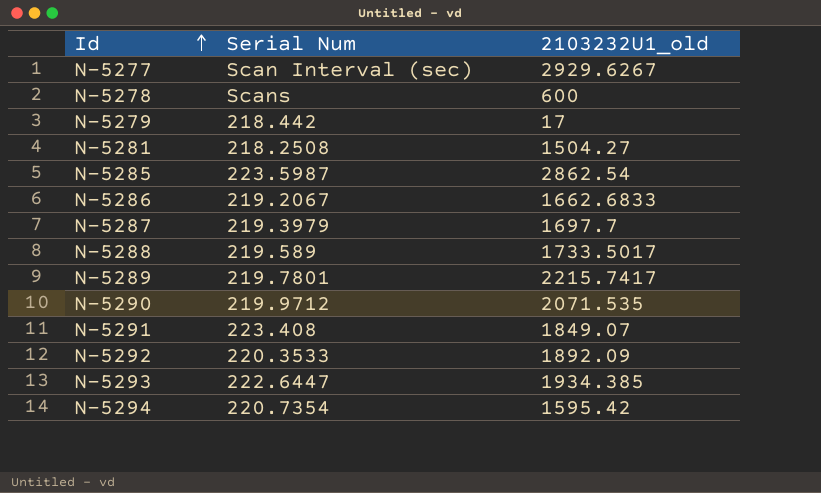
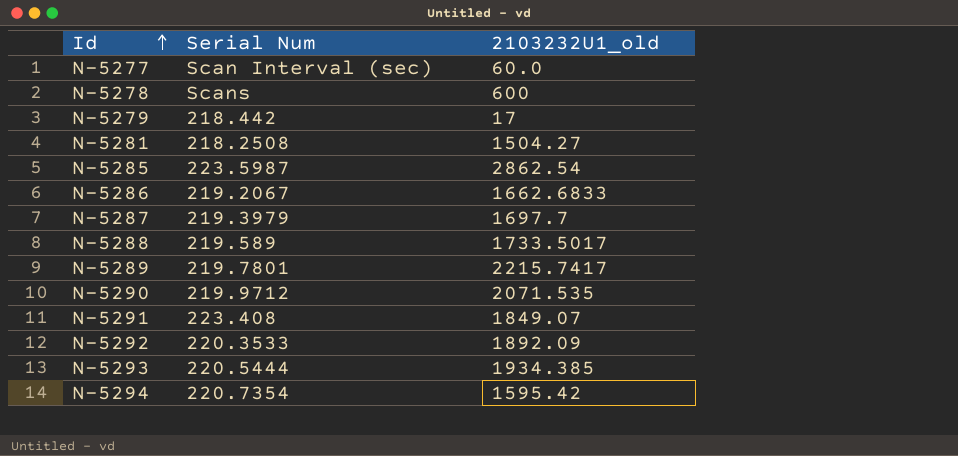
N-5277 | 2103232U1_old: 2929.6267 -> 60.0
N-5293 | Serial Num: 222.6447 -> 220.5444

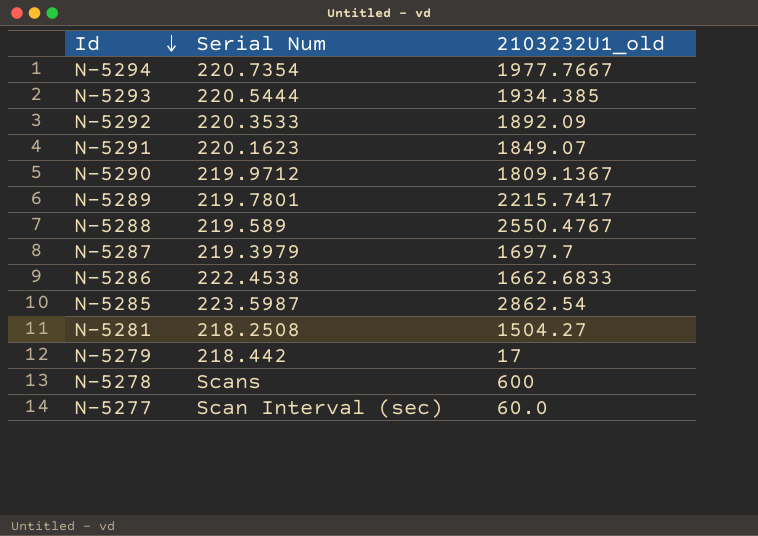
row order: Id ascending -> Id descending
N-5294 | 2103232U1_old: 1595.42 -> 1977.7667
N-5291 | Serial Num: 223.408 -> 220.1623
N-5290 | 2103232U1_old: 2071.535 -> 1809.1367
N-5288 | 2103232U1_old: 1733.5017 -> 2550.4767
N-5286 | Serial Num: 219.2067 -> 222.4538

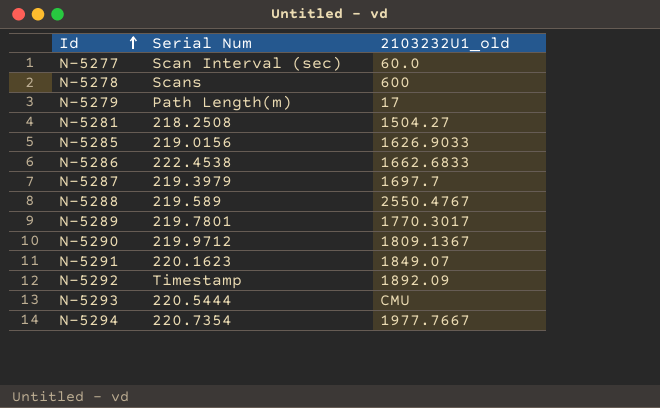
row order: Id descending -> Id ascending
N-5279 | Serial Num: 218.442 -> Path Length(m)
N-5285 | Serial Num: 223.5987 -> 219.0156
N-5285 | 2103232U1_old: 2862.54 -> 1626.9033
N-5289 | 2103232U1_old: 2215.7417 -> 1770.3017
N-5292 | Serial Num: 220.3533 -> Timestamp
N-5293 | 2103232U1_old: 1934.385 -> CMU

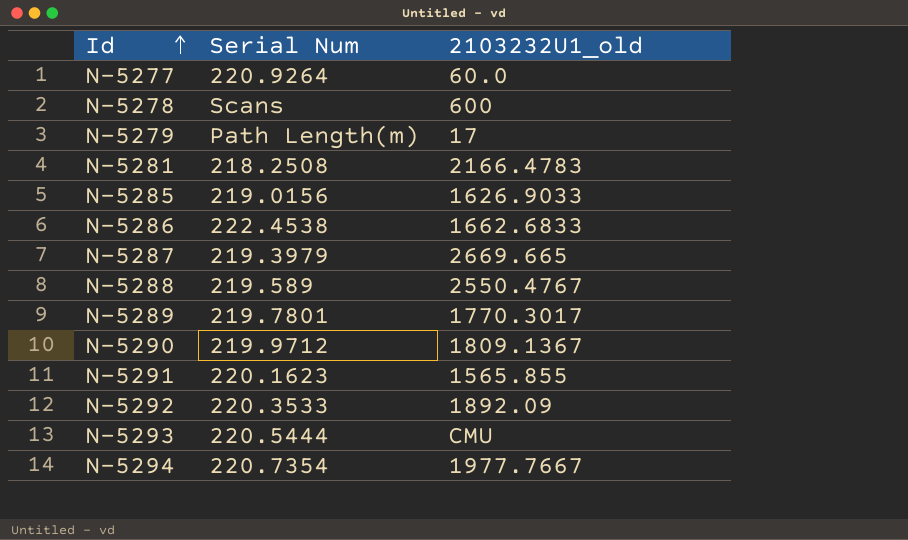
N-5277 | Serial Num: Scan Interval (sec) -> 220.9264
N-5281 | 2103232U1_old: 1504.27 -> 2166.4783
N-5287 | 2103232U1_old: 1697.7 -> 2669.665
N-5291 | 2103232U1_old: 1849.07 -> 1565.855
N-5292 | Serial Num: Timestamp -> 220.3533

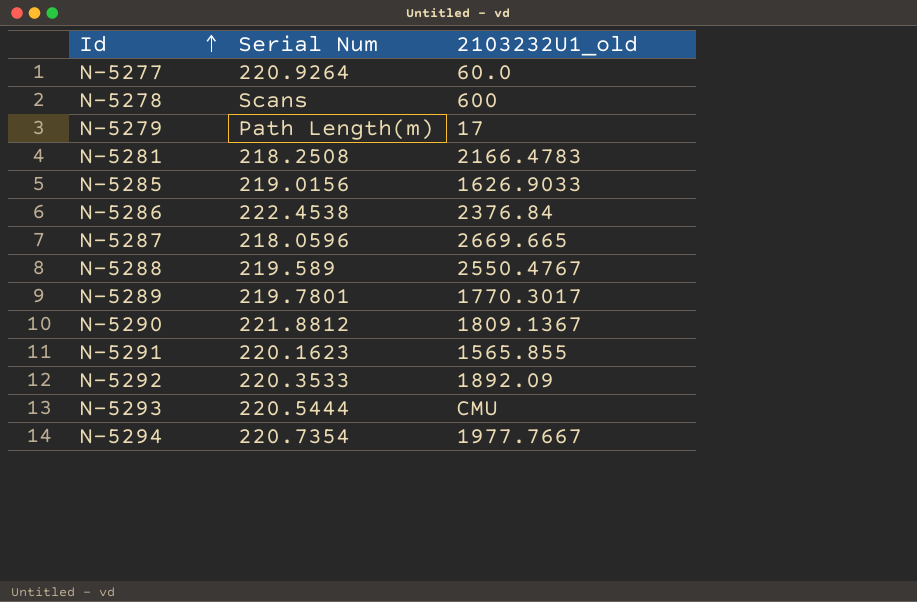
N-5286 | 2103232U1_old: 1662.6833 -> 2376.84
N-5287 | Serial Num: 219.3979 -> 218.0596
N-5290 | Serial Num: 219.9712 -> 221.8812

